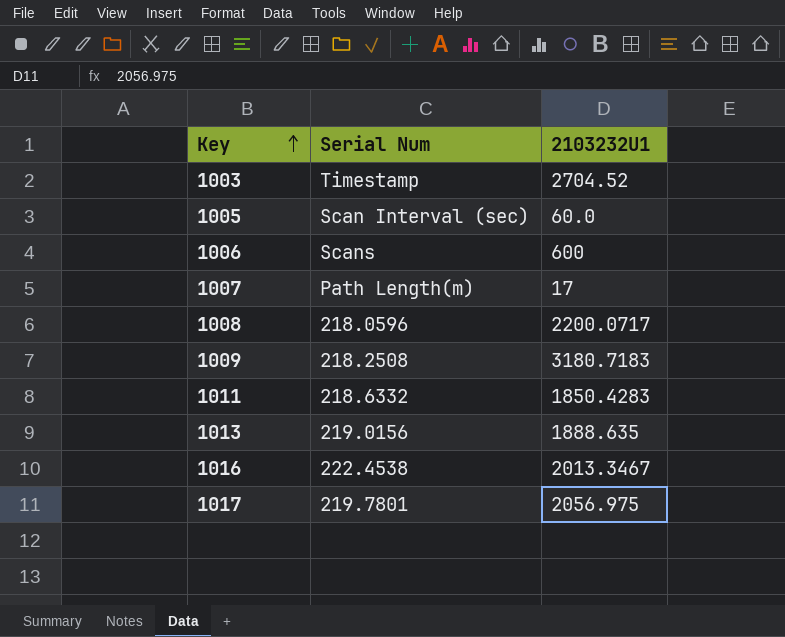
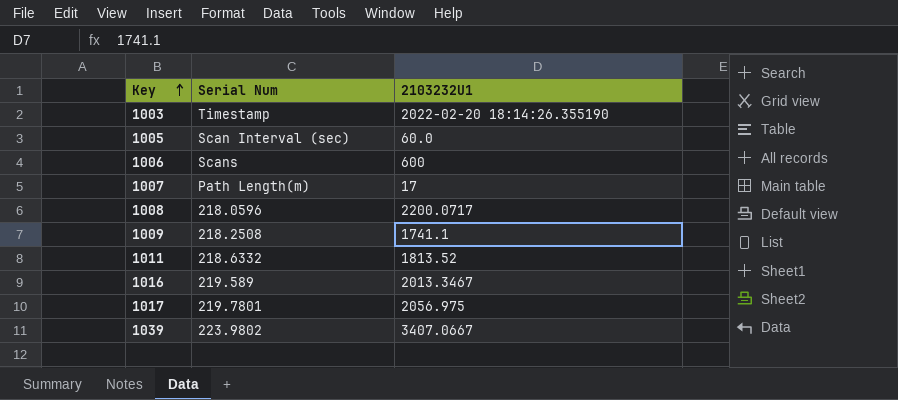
row 1013: 219.0156 | 1888.635 -> none
1003 | 2103232U1: 2704.52 -> 2022-02-20 18:14:26.355190
1009 | 2103232U1: 3180.7183 -> 1741.1
1011 | 2103232U1: 1850.4283 -> 1813.52
1016 | Serial Num: 222.4538 -> 219.589
row 1039: none -> 223.9802 | 3407.0667

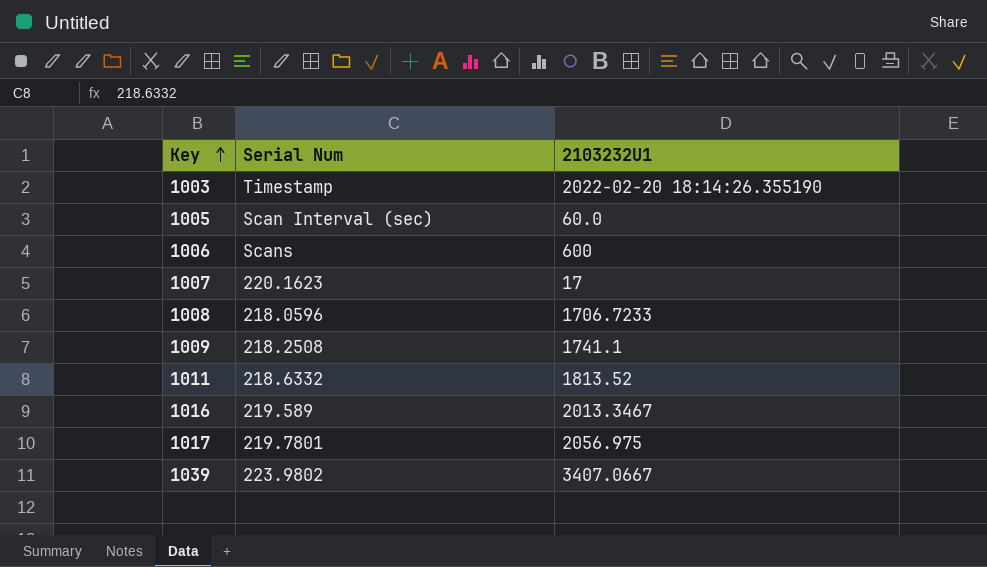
1007 | Serial Num: Path Length(m) -> 220.1623
1008 | 2103232U1: 2200.0717 -> 1706.7233

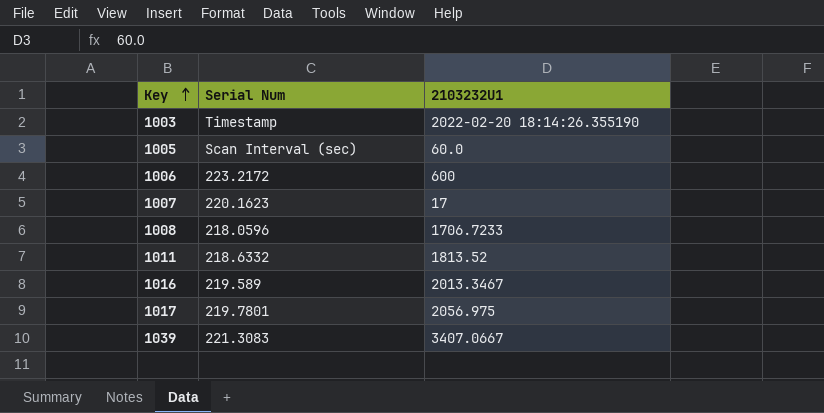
row 1009: 218.2508 | 1741.1 -> none
1006 | Serial Num: Scans -> 223.2172
1039 | Serial Num: 223.9802 -> 221.3083

